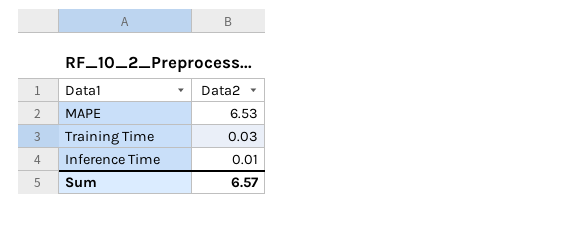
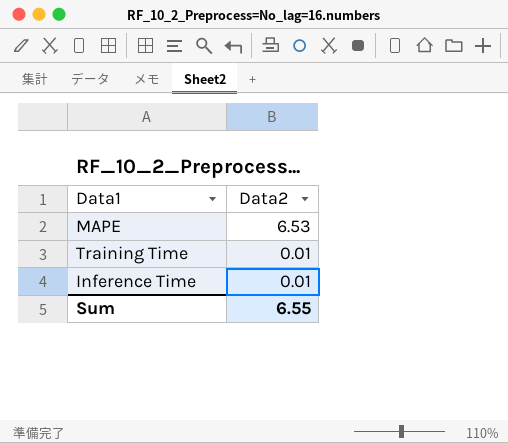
Training Time | Data2: 0.03 -> 0.01
Sum | Data2: 6.57 -> 6.55

